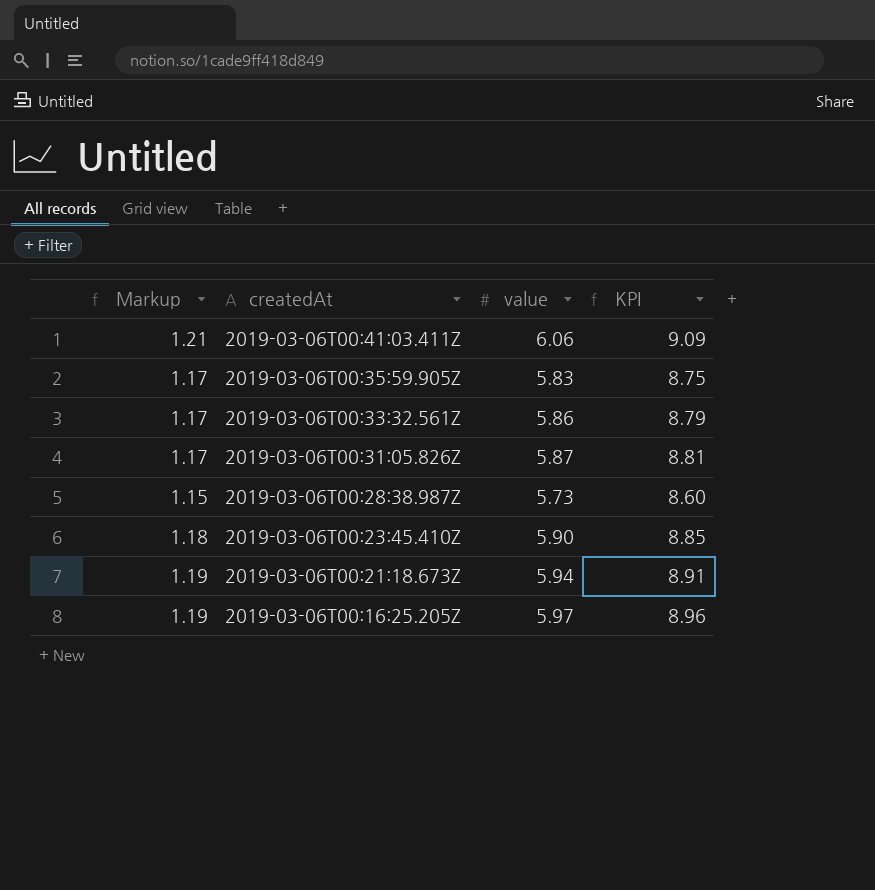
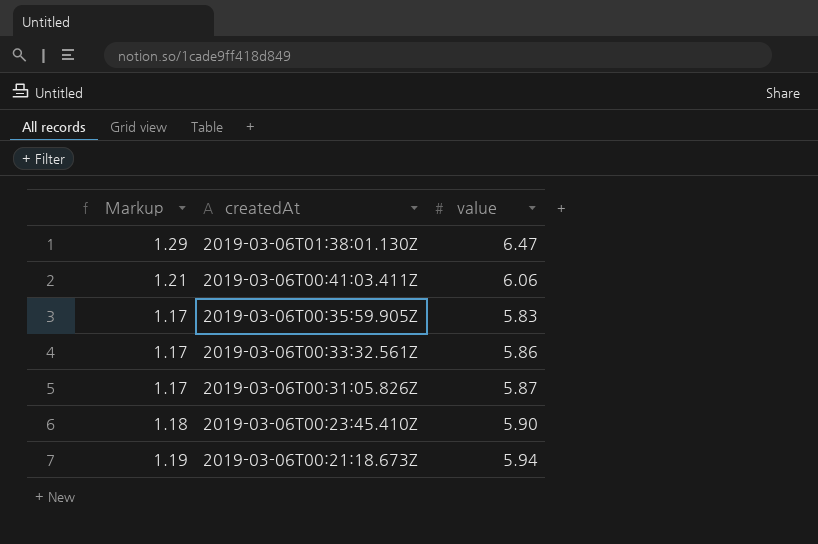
column KPI | formula: [value] * 1.5 -> none
row 2019-03-06T00:28:38.987Z: 1.15 | 5.73 | 8.60 -> none
row 2019-03-06T00:16:25.205Z: 1.19 | 5.97 | 8.96 -> none
row 2019-03-06T01:38:01.130Z: none -> 1.29 | 6.47

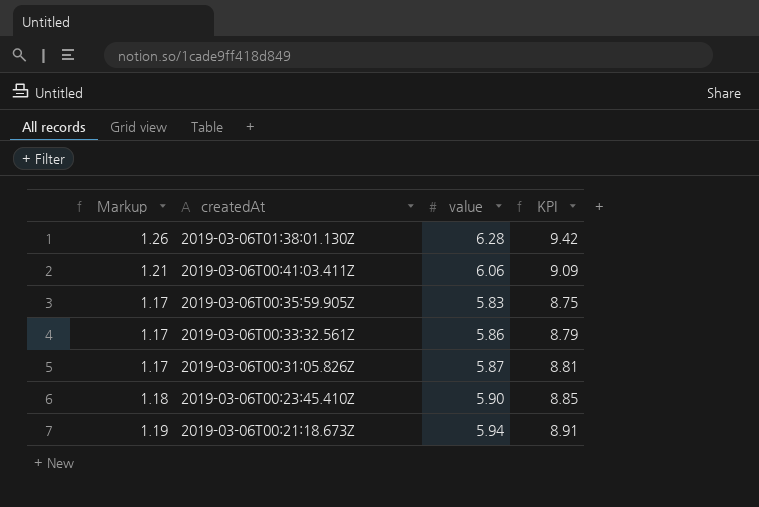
column KPI | formula: none -> [value] * 1.5
2019-03-06T01:38:01.130Z | Markup: 1.29 -> 1.26
2019-03-06T01:38:01.130Z | value: 6.47 -> 6.28

